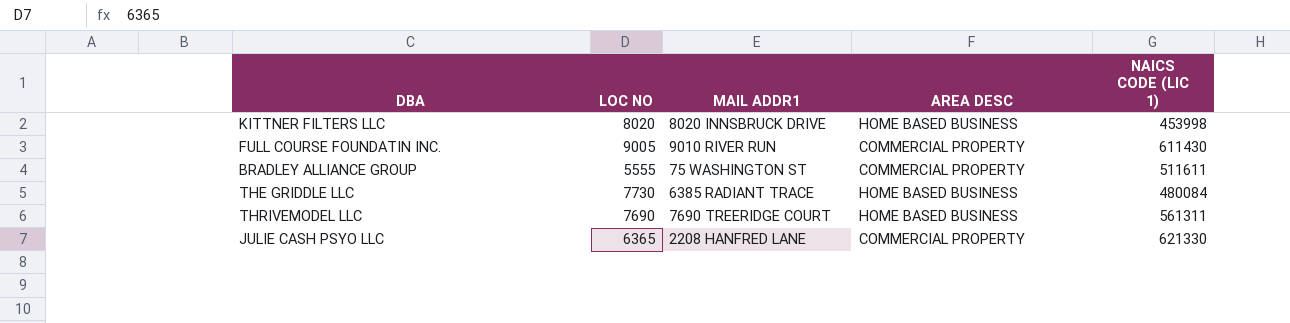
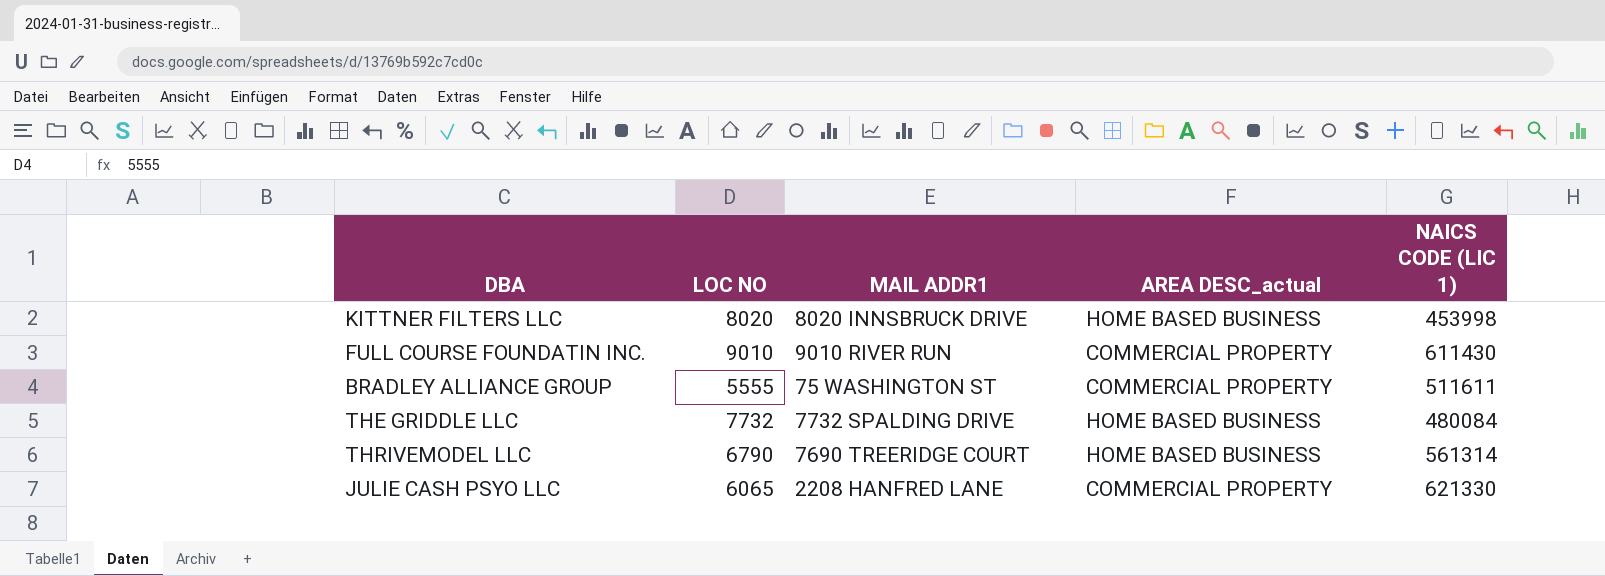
column name: AREA DESC -> AREA DESC_actual
FULL COURSE FOUNDATIN INC. | LOC NO: 9005 -> 9010
THE GRIDDLE LLC | LOC NO: 7730 -> 7732
THE GRIDDLE LLC | MAIL ADDR1: 6385 RADIANT TRACE -> 7732 SPALDING DRIVE
THRIVEMODEL LLC | LOC NO: 7690 -> 6790
THRIVEMODEL LLC | NAICS CODE (LIC 1): 561311 -> 561314
JULIE CASH PSYO LLC | LOC NO: 6365 -> 6065

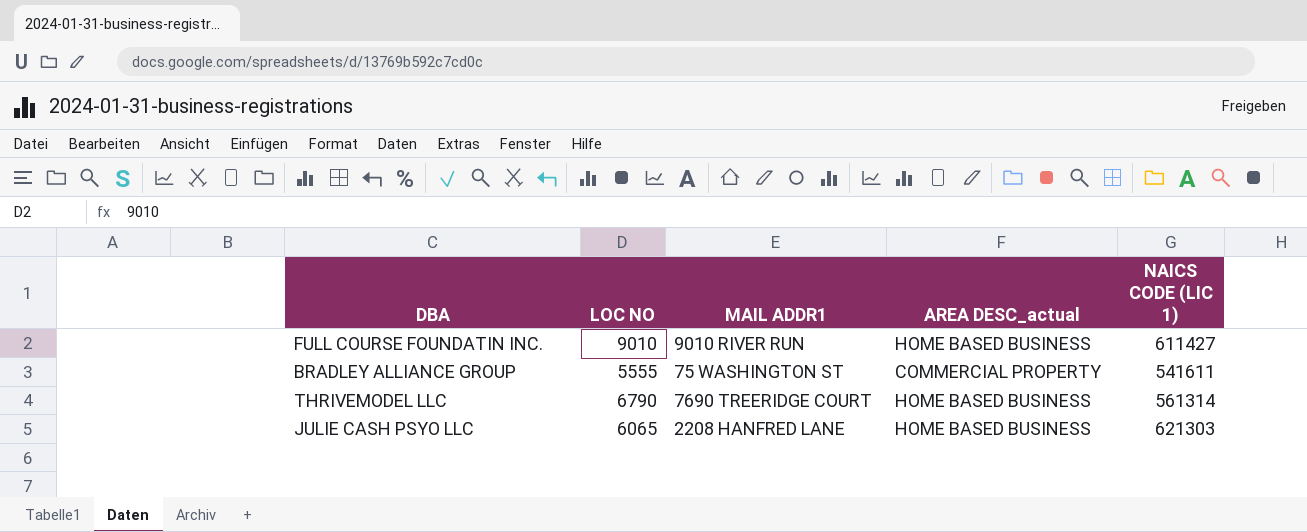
row KITTNER FILTERS LLC: 8020 | 8020 INNSBRUCK DRIVE | HOME BASED BUSINESS | 453998 -> none
row THE GRIDDLE LLC: 7732 | 7732 SPALDING DRIVE | HOME BASED BUSINESS | 480084 -> none
FULL COURSE FOUNDATIN INC. | AREA DESC_actual: COMMERCIAL PROPERTY -> HOME BASED BUSINESS
FULL COURSE FOUNDATIN INC. | NAICS CODE (LIC 1): 611430 -> 611427
BRADLEY ALLIANCE GROUP | NAICS CODE (LIC 1): 511611 -> 541611
JULIE CASH PSYO LLC | AREA DESC_actual: COMMERCIAL PROPERTY -> HOME BASED BUSINESS
JULIE CASH PSYO LLC | NAICS CODE (LIC 1): 621330 -> 621303

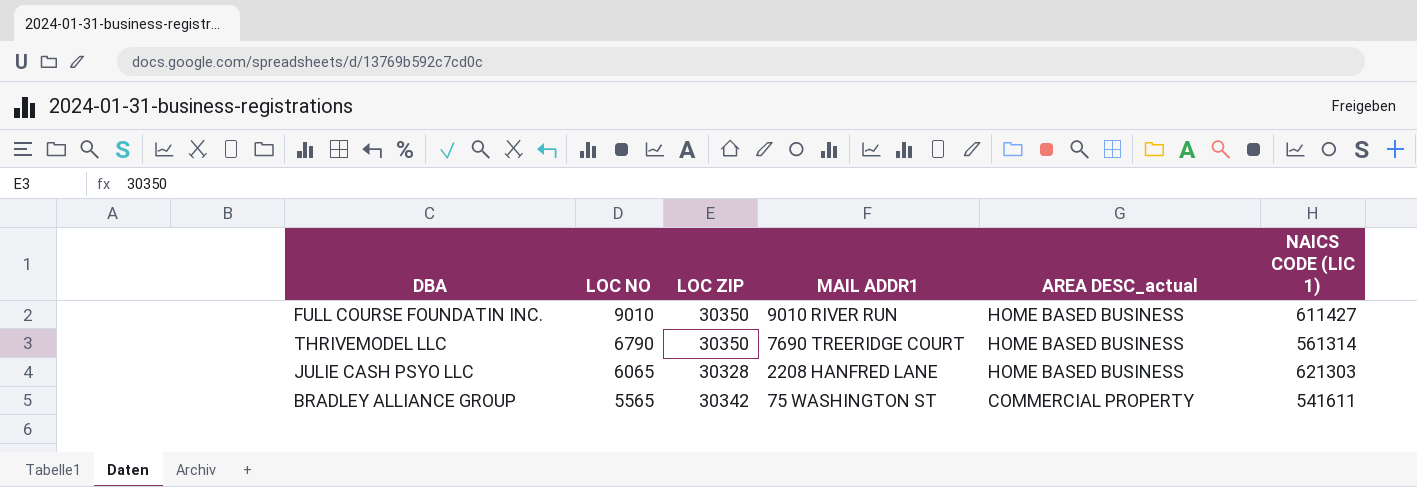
row order: none -> LOC NO descending
column LOC ZIP | position: none -> 3
BRADLEY ALLIANCE GROUP | LOC NO: 5555 -> 5565

